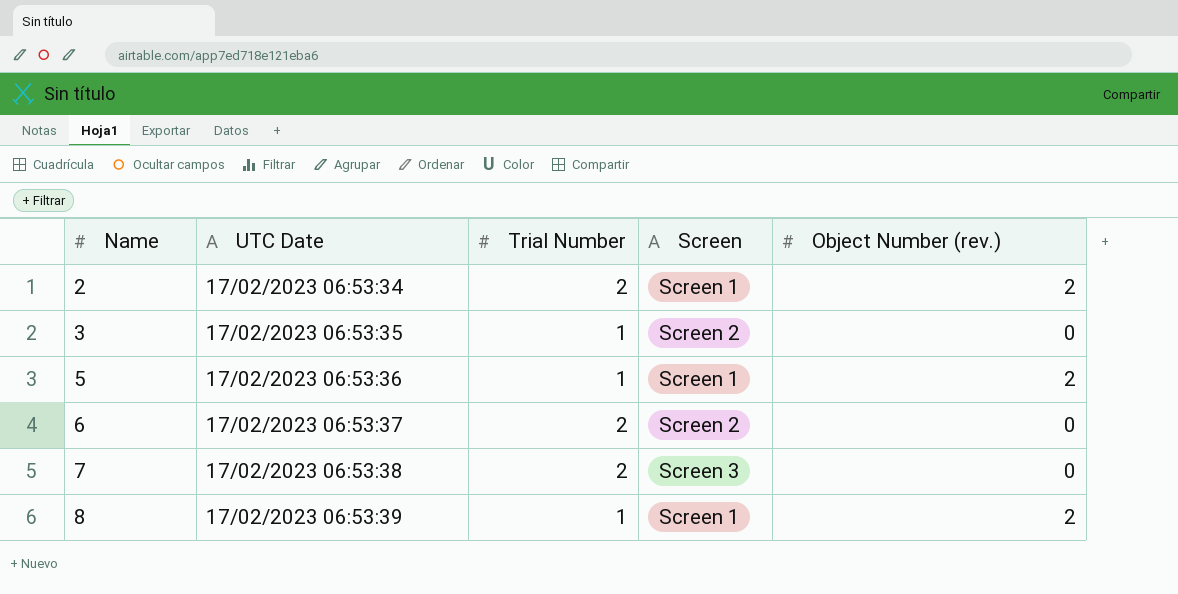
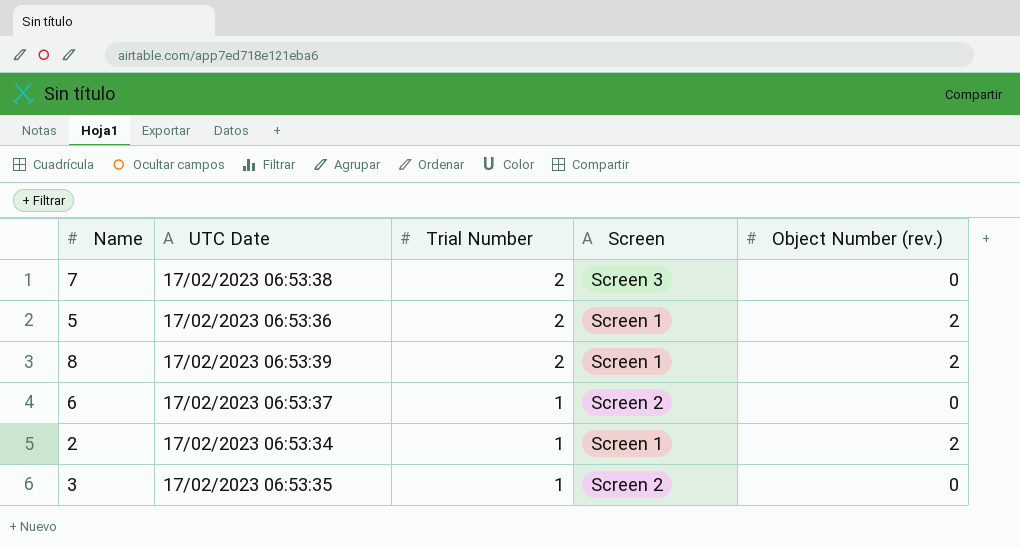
row order: Name ascending -> Trial Number descending
5 | Trial Number: 1 -> 2
8 | Trial Number: 1 -> 2
6 | Trial Number: 2 -> 1
2 | Trial Number: 2 -> 1

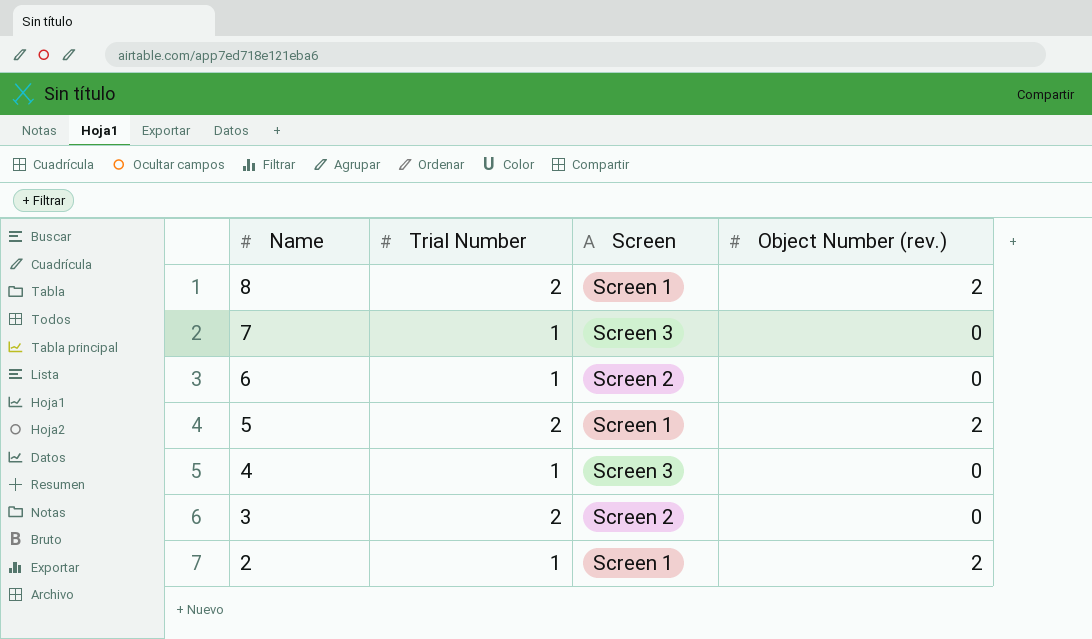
row order: Trial Number descending -> Name descending
column UTC Date | position: 2 -> none
7 | Trial Number: 2 -> 1
row 4: none -> 1 | Screen 3 | 0
3 | Trial Number: 1 -> 2

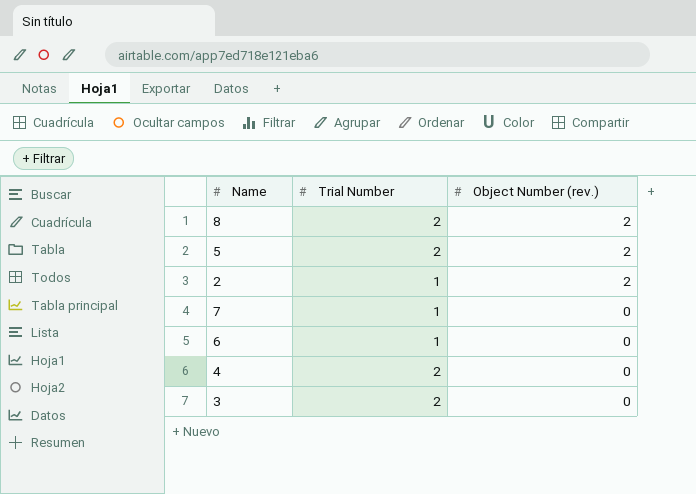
row order: Name descending -> Object Number (rev.) descending
column Screen | position: 3 -> none
4 | Trial Number: 1 -> 2

